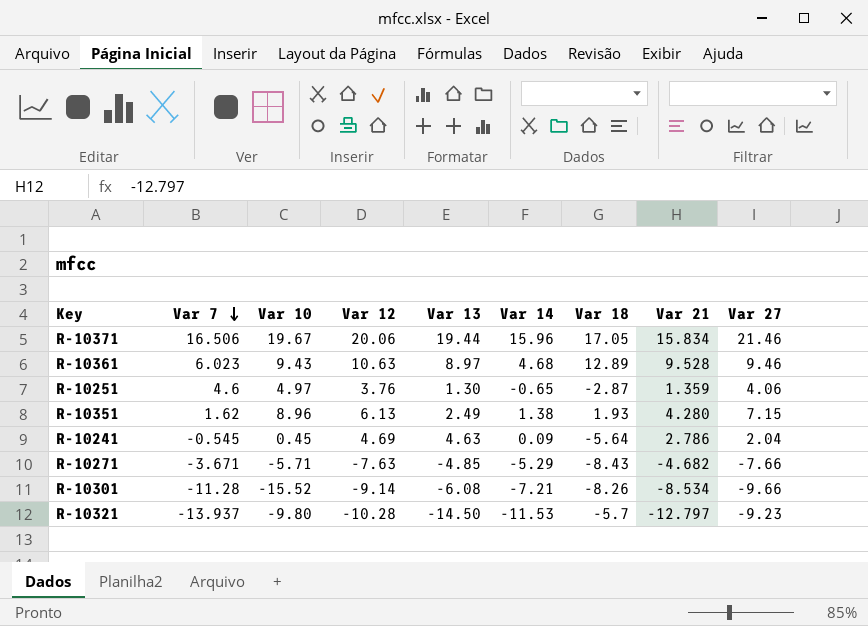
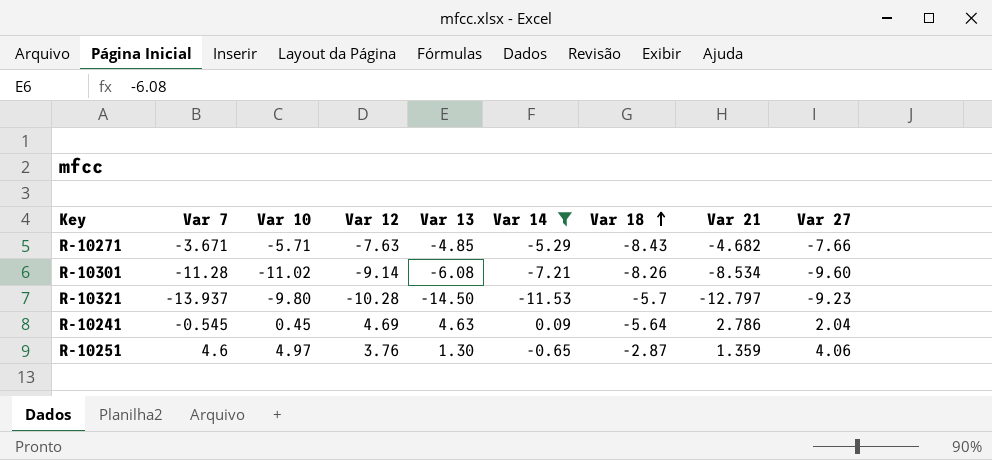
filter: none -> Var 14 <= 0.09
row order: Var 7 descending -> Var 18 ascending
R-10301 | Var 10: -15.52 -> -11.02
R-10301 | Var 27: -9.66 -> -9.60

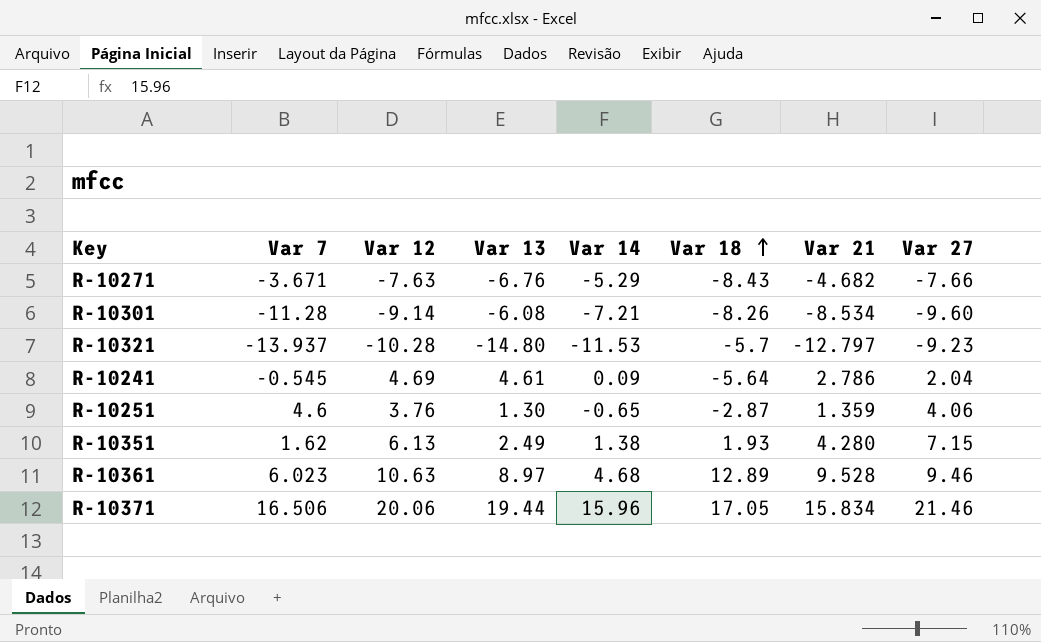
filter: Var 14 <= 0.09 -> none
column Var 10 | position: 3 -> none
R-10271 | Var 13: -4.85 -> -6.76
R-10321 | Var 13: -14.50 -> -14.80
R-10241 | Var 13: 4.63 -> 4.61

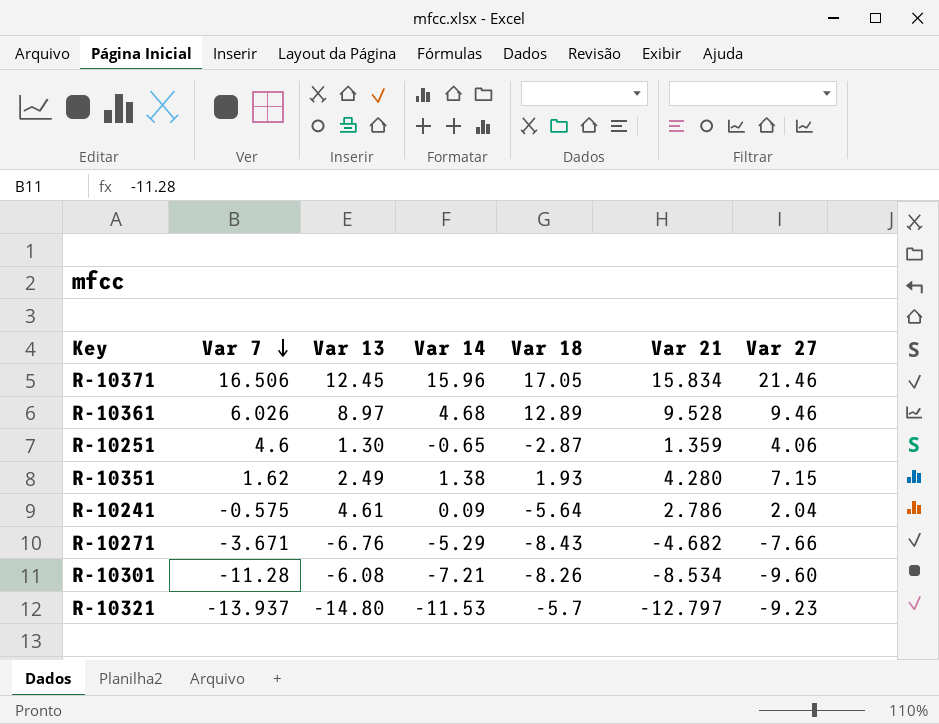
row order: Var 18 ascending -> Var 7 descending
column Var 12 | position: 3 -> none
R-10371 | Var 13: 19.44 -> 12.45
R-10361 | Var 7: 6.023 -> 6.026
R-10241 | Var 7: -0.545 -> -0.575

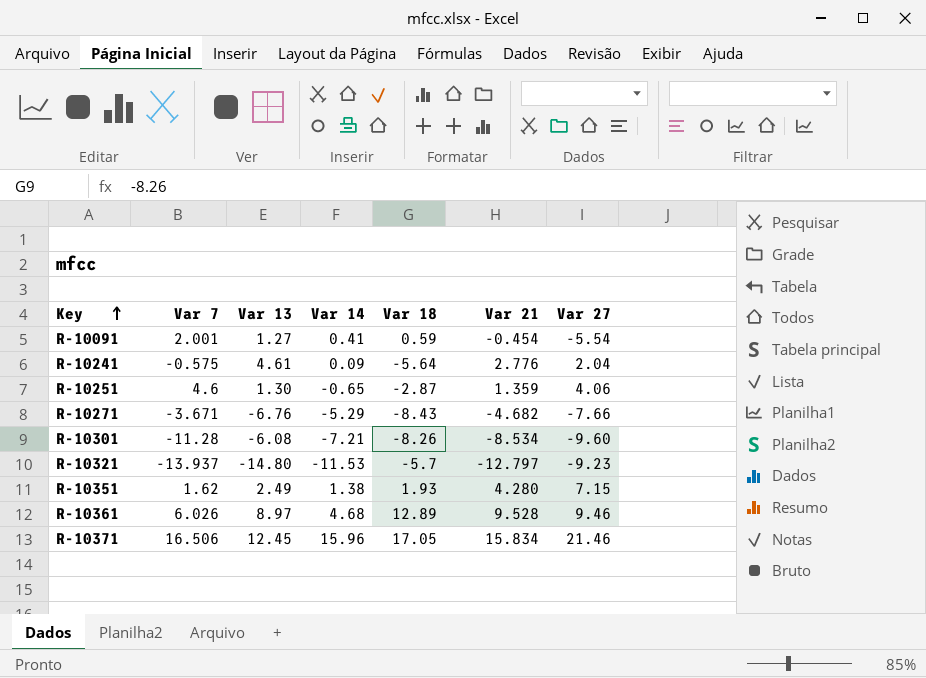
row order: Var 7 descending -> Key ascending
row R-10091: none -> 2.001 | 1.27 | 0.41 | 0.59 | -0.454 | -5.54
R-10241 | Var 21: 2.786 -> 2.776

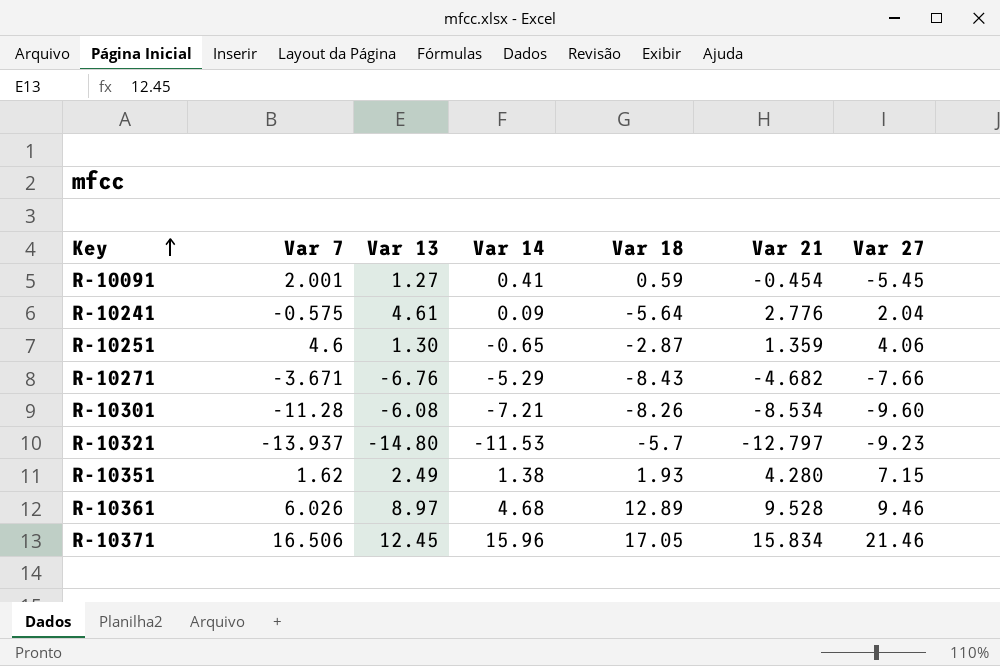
R-10091 | Var 27: -5.54 -> -5.45

